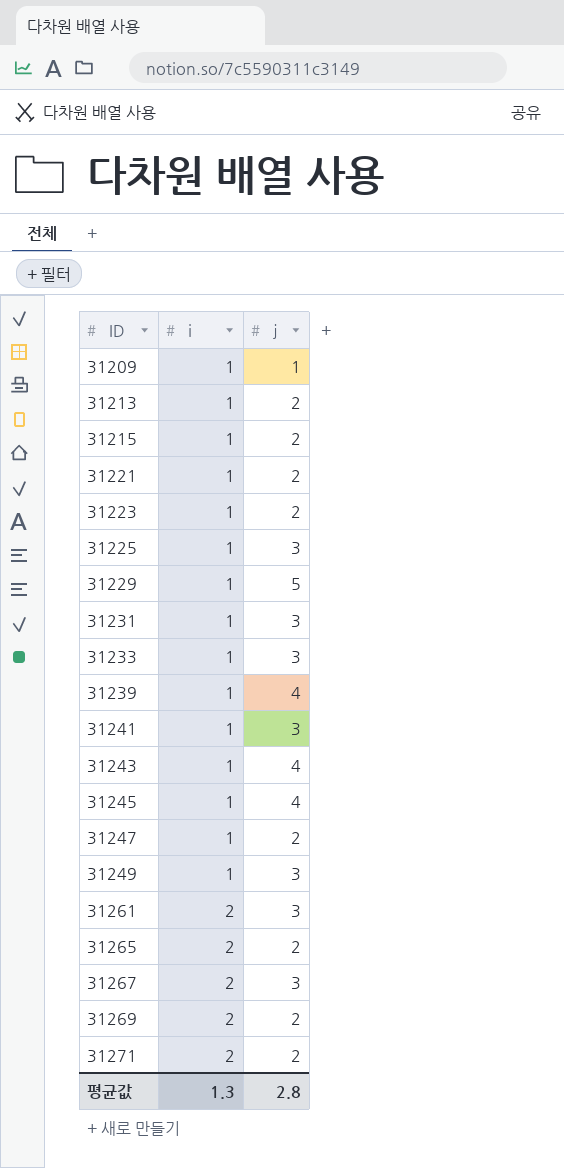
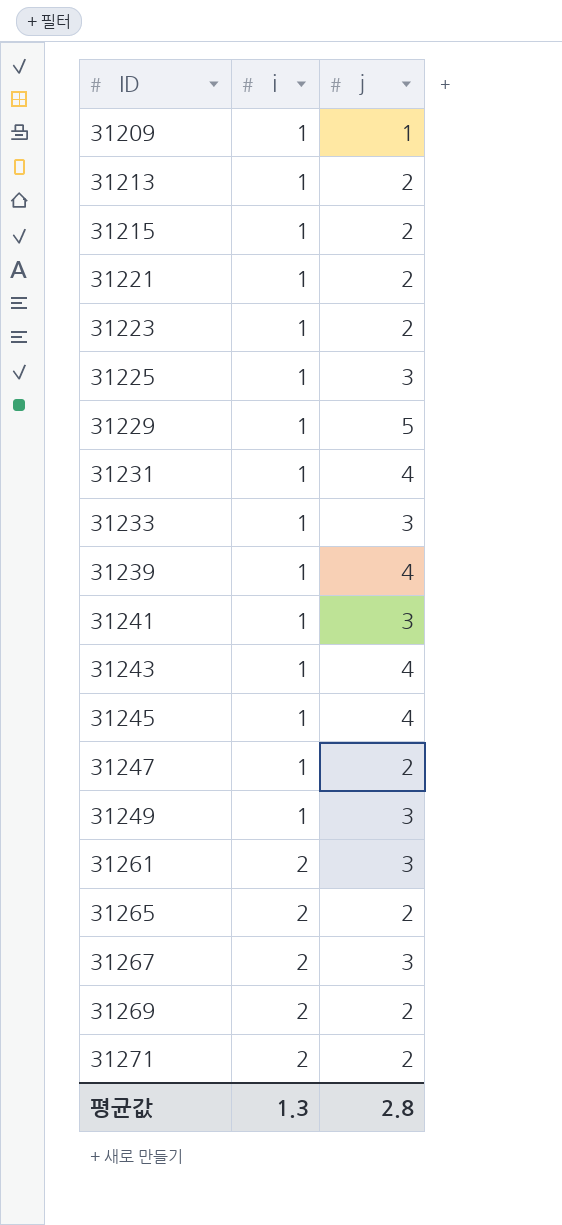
31231 | j: 3 -> 4

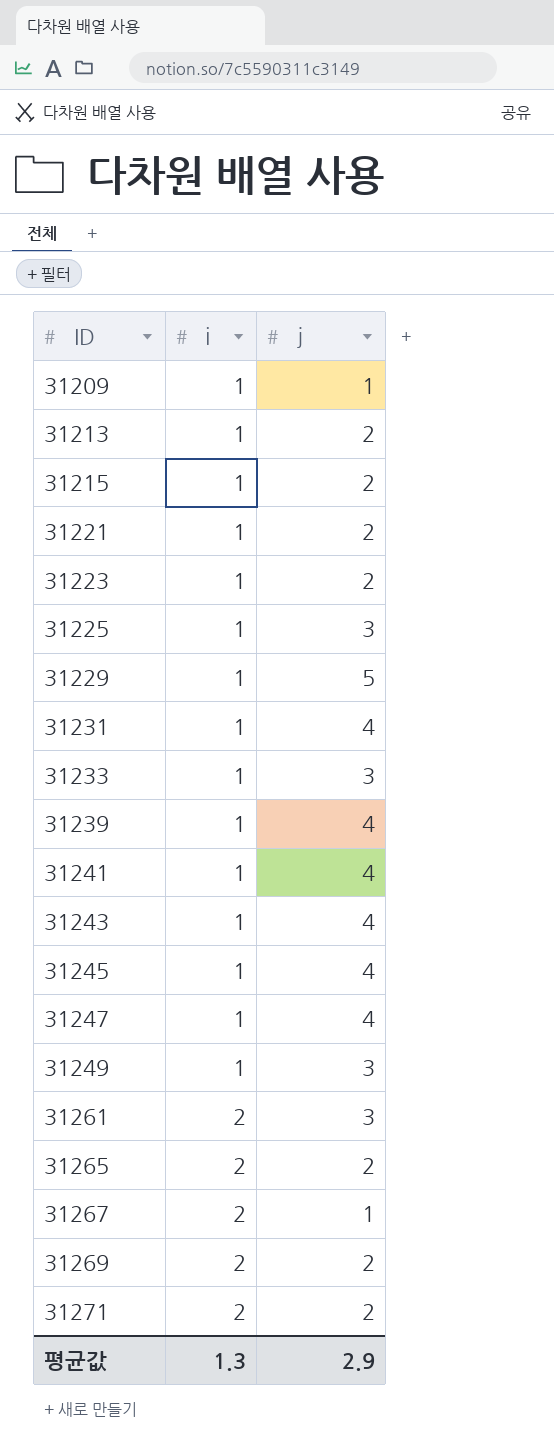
31241 | j: 3 -> 4
31247 | j: 2 -> 4
31267 | j: 3 -> 1
평균값 | j: 2.8 -> 2.9

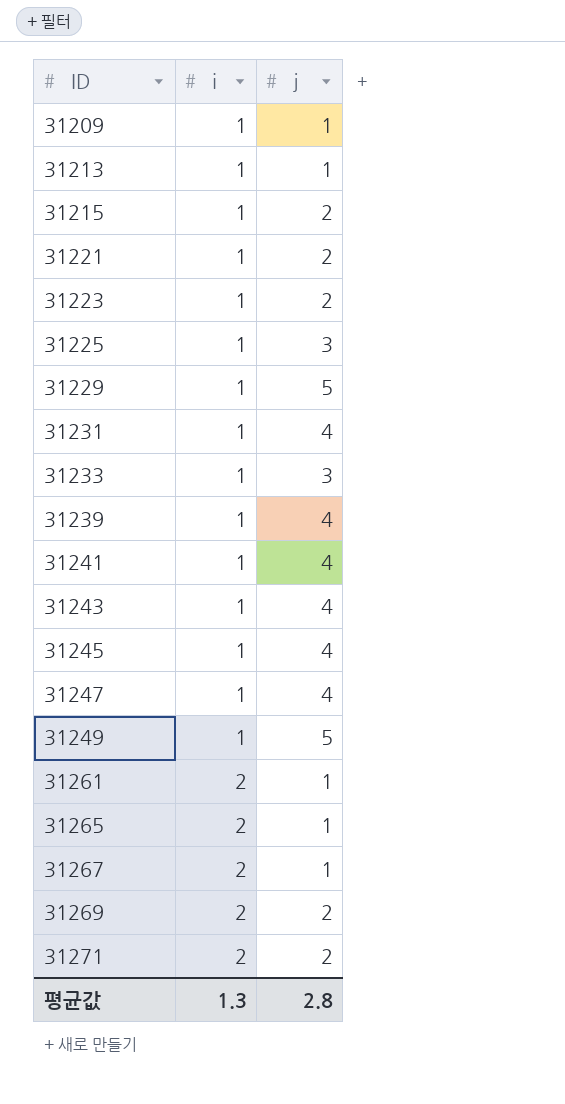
31213 | j: 2 -> 1
31249 | j: 3 -> 5
31261 | j: 3 -> 1
31265 | j: 2 -> 1
평균값 | j: 2.9 -> 2.8

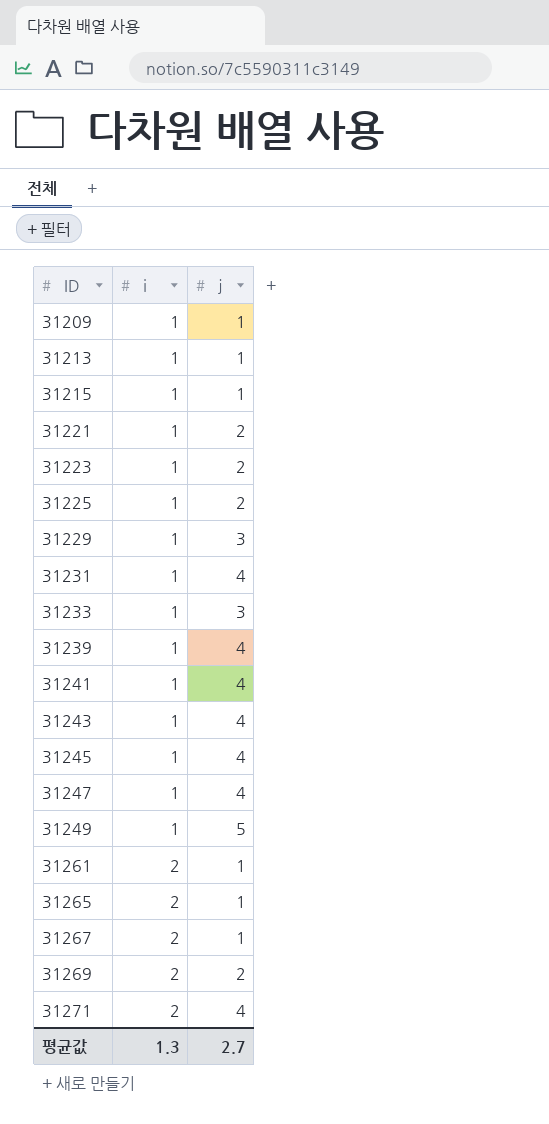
31215 | j: 2 -> 1
31225 | j: 3 -> 2
31229 | j: 5 -> 3
31271 | j: 2 -> 4
평균값 | j: 2.8 -> 2.7

